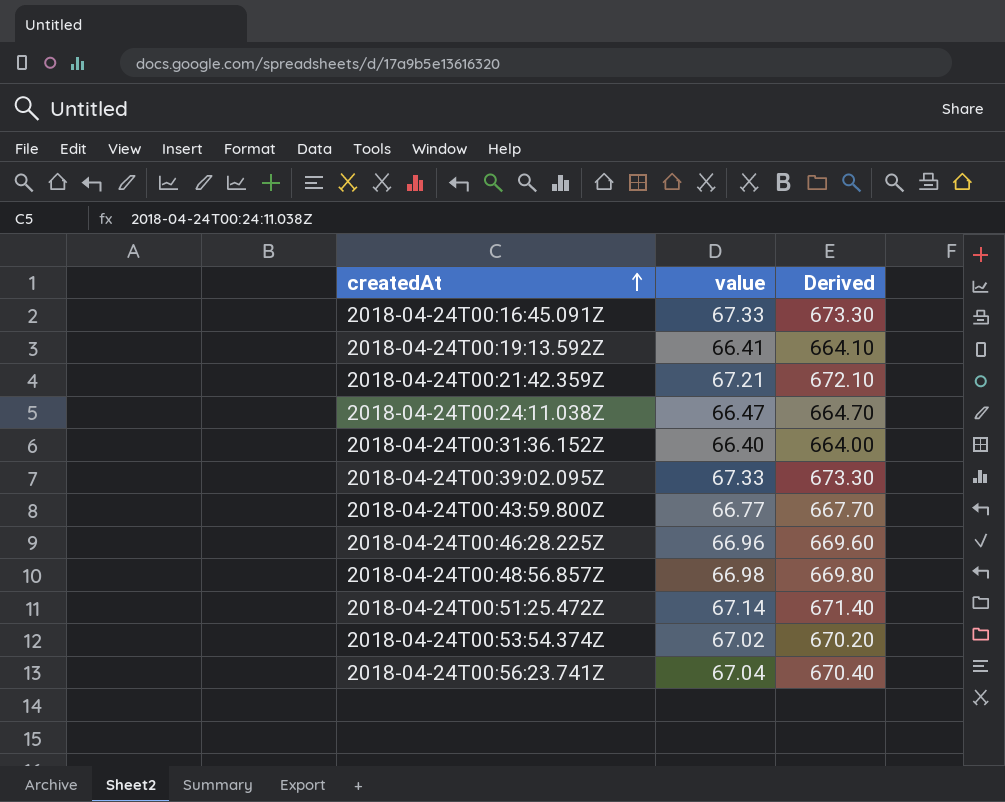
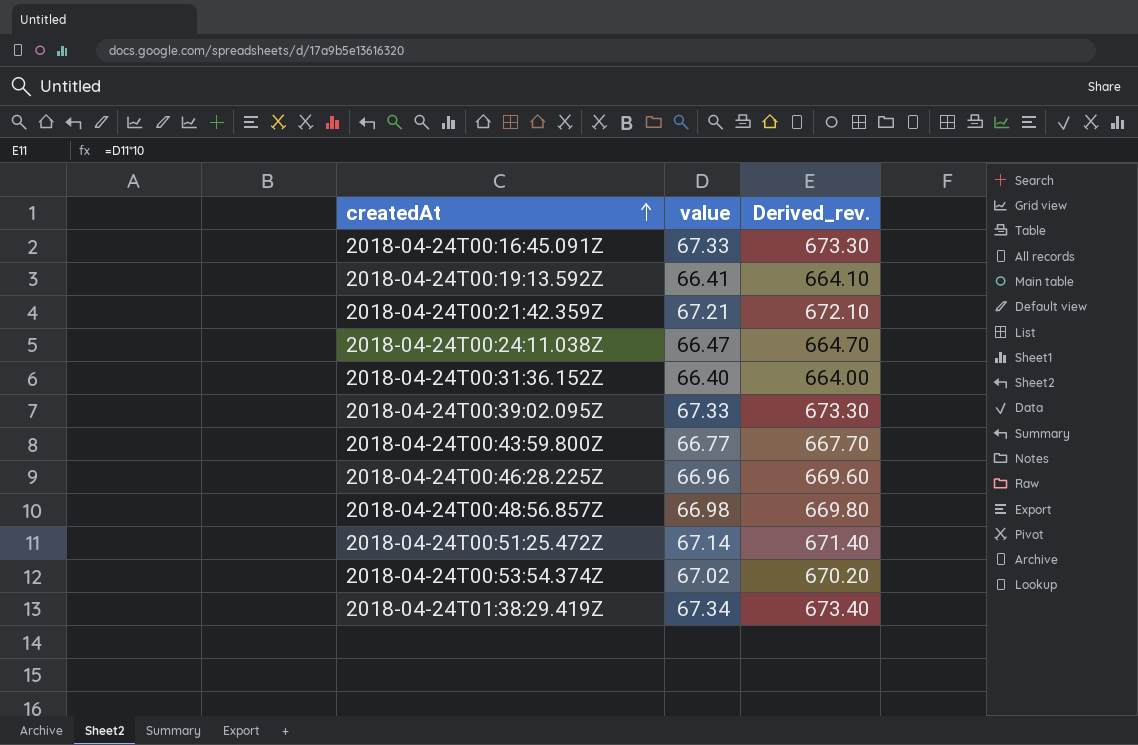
column name: Derived -> Derived_rev.
row 2018-04-24T00:56:23.741Z: 67.04 | 670.40 -> none
row 2018-04-24T01:38:29.419Z: none -> 67.34 | 673.40

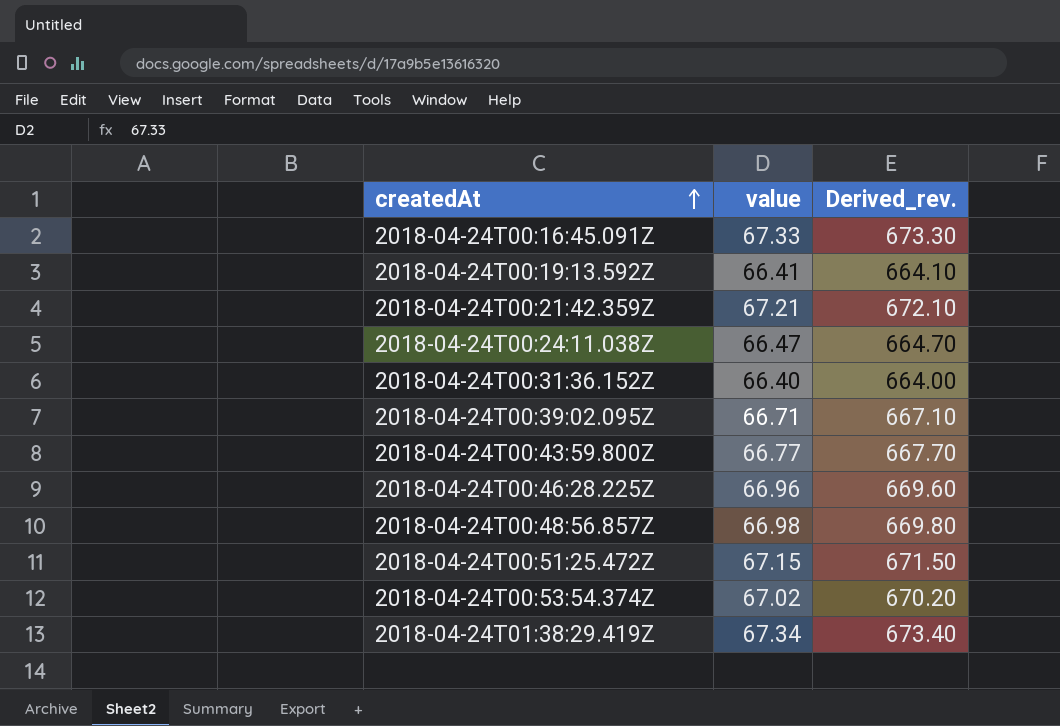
2018-04-24T00:39:02.095Z | value: 67.33 -> 66.71
2018-04-24T00:39:02.095Z | Derived_rev.: 673.30 -> 667.10
2018-04-24T00:51:25.472Z | value: 67.14 -> 67.15
2018-04-24T00:51:25.472Z | Derived_rev.: 671.40 -> 671.50

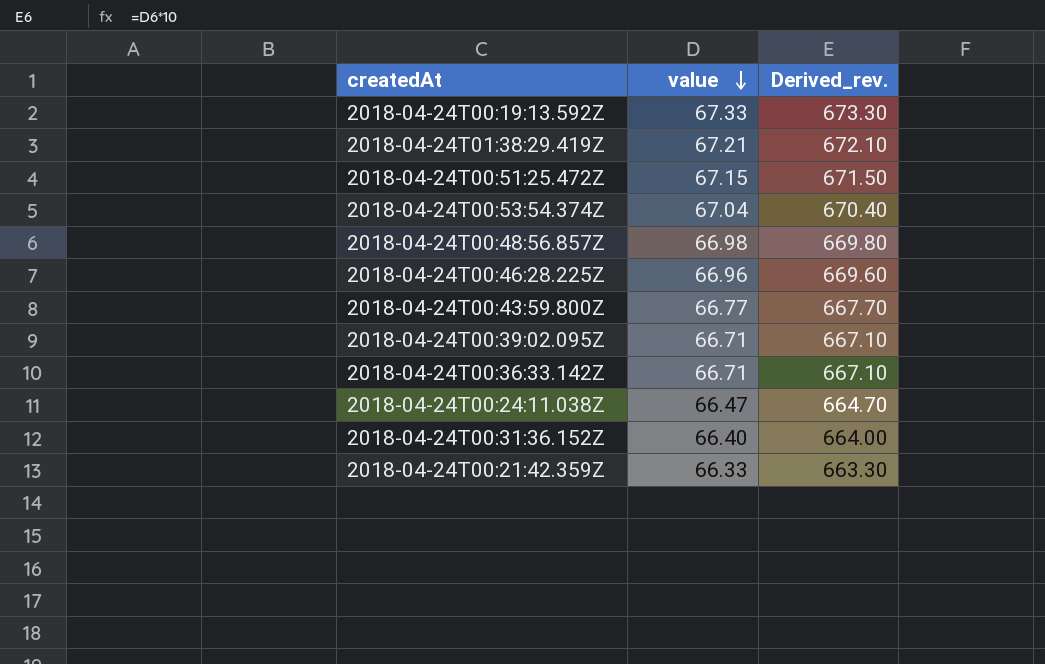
row order: createdAt ascending -> value descending
row 2018-04-24T00:16:45.091Z: 67.33 | 673.30 -> none
2018-04-24T00:19:13.592Z | value: 66.41 -> 67.33
2018-04-24T00:19:13.592Z | Derived_rev.: 664.10 -> 673.30
2018-04-24T01:38:29.419Z | value: 67.34 -> 67.21
2018-04-24T01:38:29.419Z | Derived_rev.: 673.40 -> 672.10
2018-04-24T00:53:54.374Z | value: 67.02 -> 67.04
2018-04-24T00:53:54.374Z | Derived_rev.: 670.20 -> 670.40
row 2018-04-24T00:36:33.142Z: none -> 66.71 | 667.10
2018-04-24T00:21:42.359Z | value: 67.21 -> 66.33
2018-04-24T00:21:42.359Z | Derived_rev.: 672.10 -> 663.30

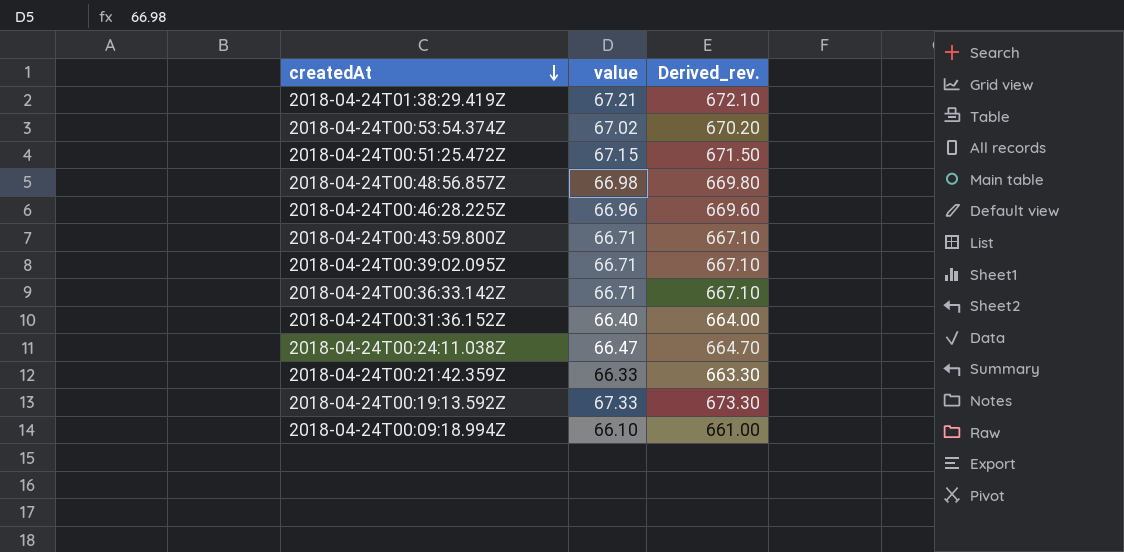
row order: value descending -> createdAt descending
2018-04-24T00:53:54.374Z | value: 67.04 -> 67.02
2018-04-24T00:53:54.374Z | Derived_rev.: 670.40 -> 670.20
2018-04-24T00:43:59.800Z | value: 66.77 -> 66.71
2018-04-24T00:43:59.800Z | Derived_rev.: 667.70 -> 667.10
row 2018-04-24T00:09:18.994Z: none -> 66.10 | 661.00

